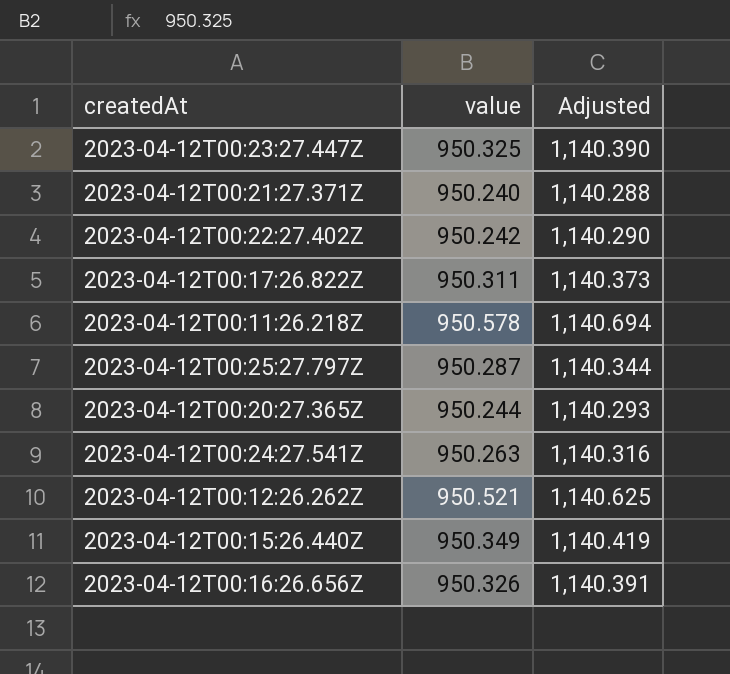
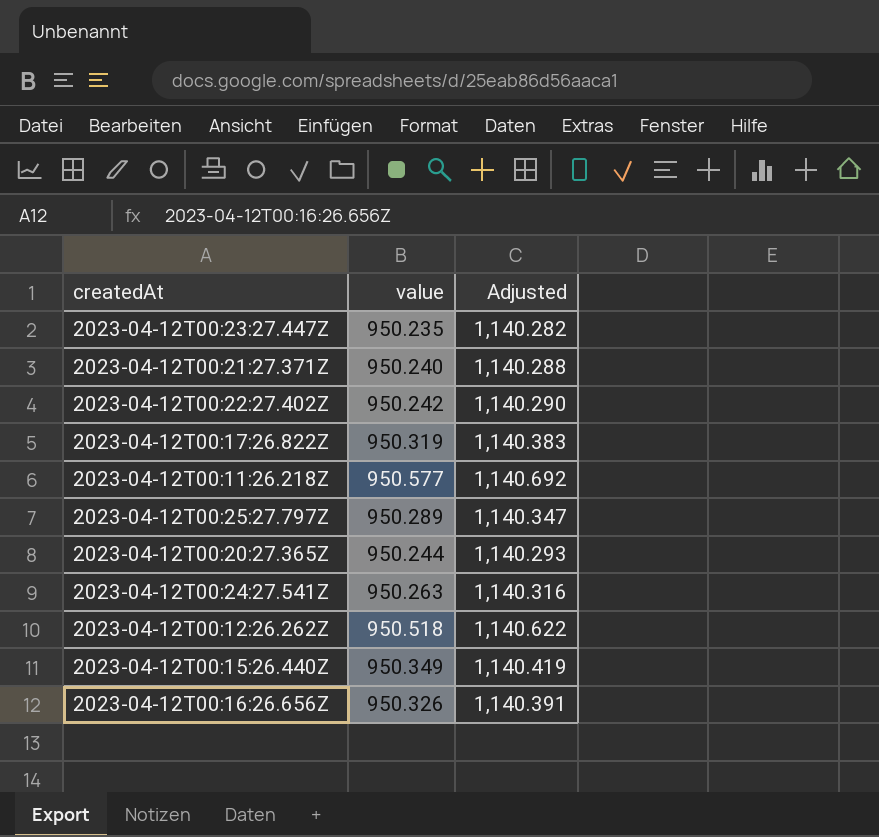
2023-04-12T00:23:27.447Z | value: 950.325 -> 950.235
2023-04-12T00:23:27.447Z | Adjusted: 1,140.390 -> 1,140.282
2023-04-12T00:17:26.822Z | value: 950.311 -> 950.319
2023-04-12T00:17:26.822Z | Adjusted: 1,140.373 -> 1,140.383
2023-04-12T00:11:26.218Z | value: 950.578 -> 950.577
2023-04-12T00:11:26.218Z | Adjusted: 1,140.694 -> 1,140.692
2023-04-12T00:25:27.797Z | value: 950.287 -> 950.289
2023-04-12T00:25:27.797Z | Adjusted: 1,140.344 -> 1,140.347
2023-04-12T00:12:26.262Z | value: 950.521 -> 950.518
2023-04-12T00:12:26.262Z | Adjusted: 1,140.625 -> 1,140.622

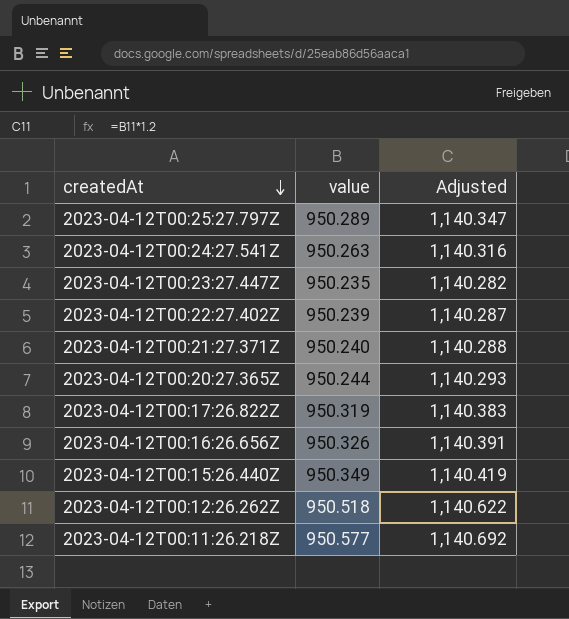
row order: none -> createdAt descending
2023-04-12T00:22:27.402Z | value: 950.242 -> 950.239
2023-04-12T00:22:27.402Z | Adjusted: 1,140.290 -> 1,140.287

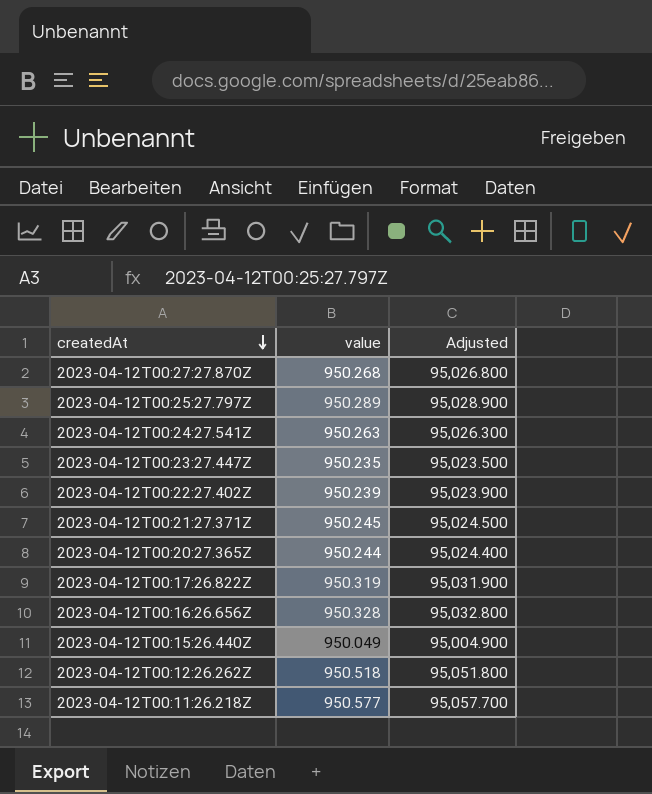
column Adjusted | formula: [value] * 1.2 -> [value] * 100
row 2023-04-12T00:27:27.870Z: none -> 950.268 | 95,026.800
2023-04-12T00:21:27.371Z | value: 950.240 -> 950.245
2023-04-12T00:16:26.656Z | value: 950.326 -> 950.328
2023-04-12T00:15:26.440Z | value: 950.349 -> 950.049

